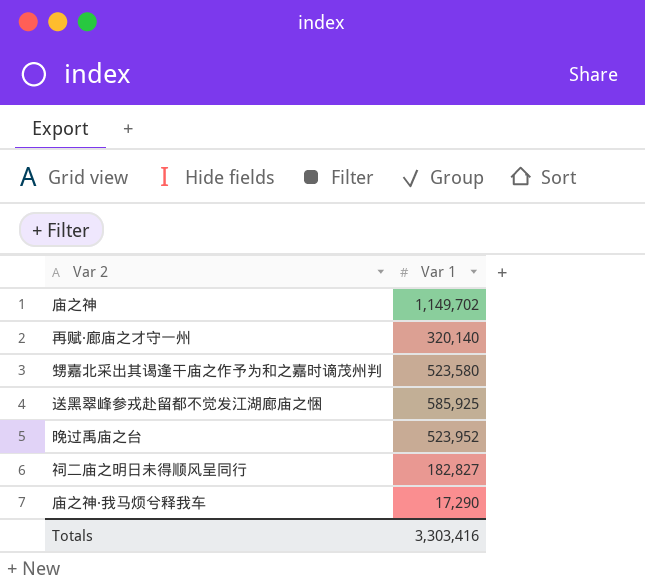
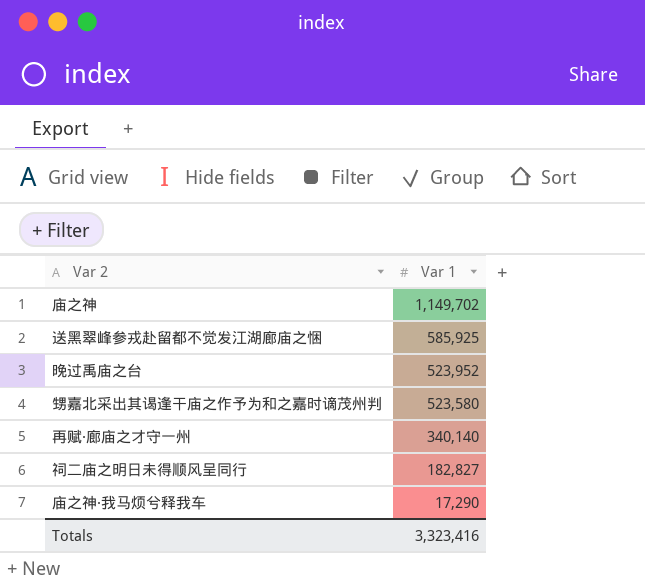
row order: none -> Var 1 descending
再赋·廊庙之才守一州 | Var 1: 320,140 -> 340,140
Totals | Var 1: 3,303,416 -> 3,323,416

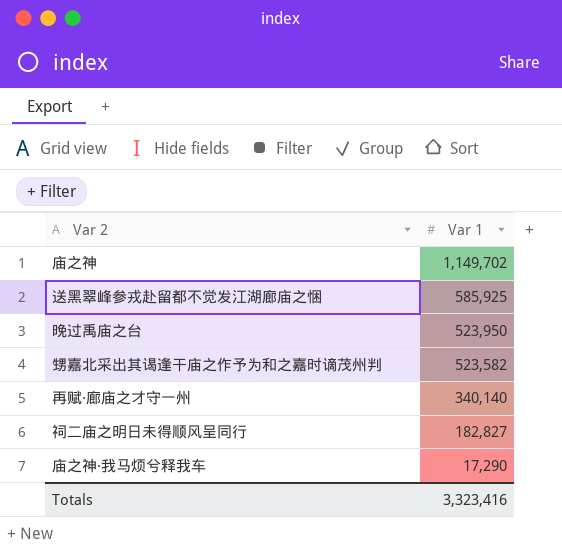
晚过禹庙之台 | Var 1: 523,952 -> 523,950
甥嘉北采出其谒逢干庙之作予为和之嘉时谪茂州判 | Var 1: 523,580 -> 523,582

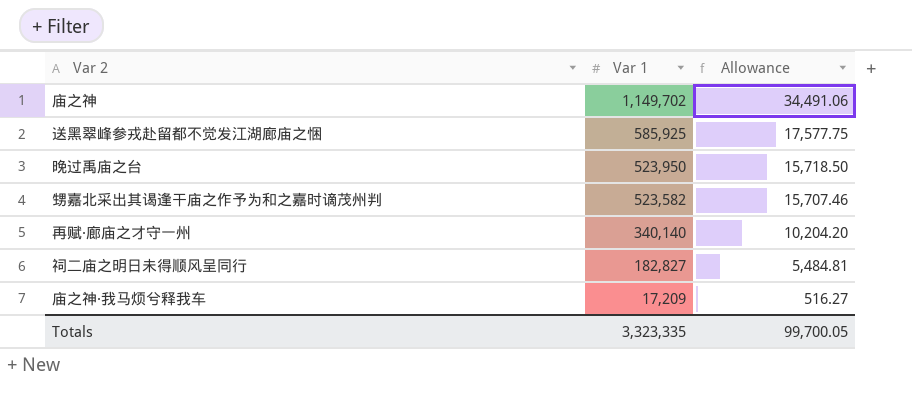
column Allowance | formula: none -> [Var 1] * 0.03
庙之神·我马烦兮释我车 | Var 1: 17,290 -> 17,209
Totals | Var 1: 3,323,416 -> 3,323,335

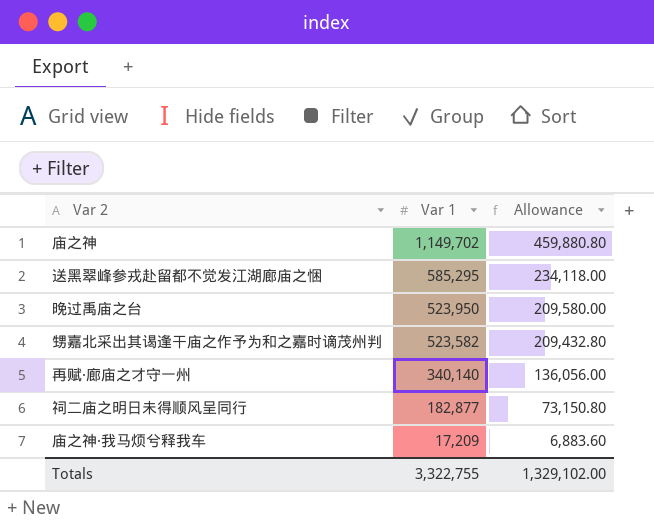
column Allowance | formula: [Var 1] * 0.03 -> [Var 1] * 0.4
送黑翠峰参戎赴留都不觉发江湖廊庙之悃 | Var 1: 585,925 -> 585,295
祠二庙之明日未得顺风呈同行 | Var 1: 182,827 -> 182,877
Totals | Var 1: 3,323,335 -> 3,322,755
Totals | Allowance: 99,700.05 -> 1,329,102.00

